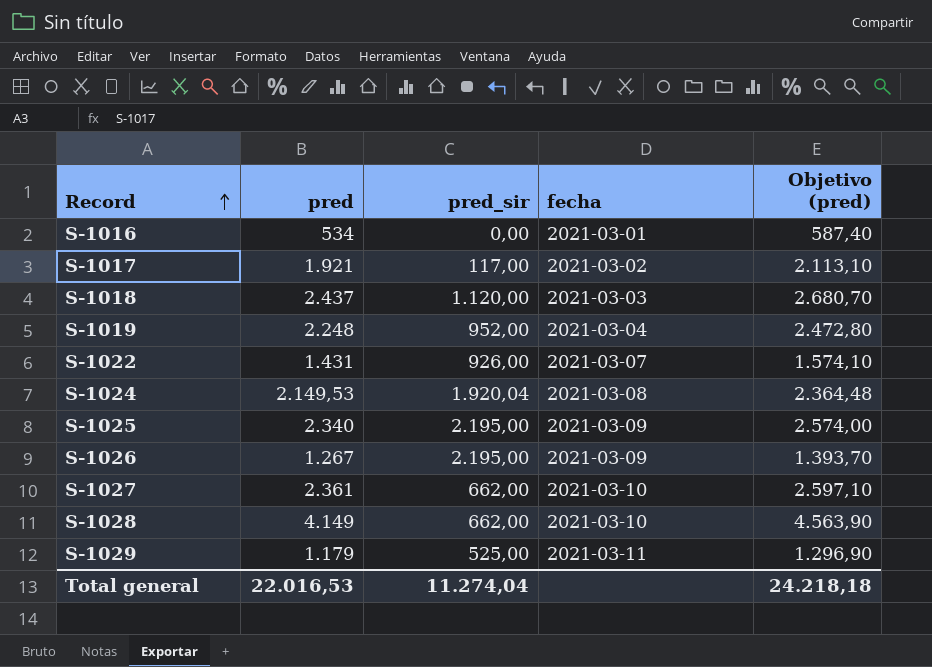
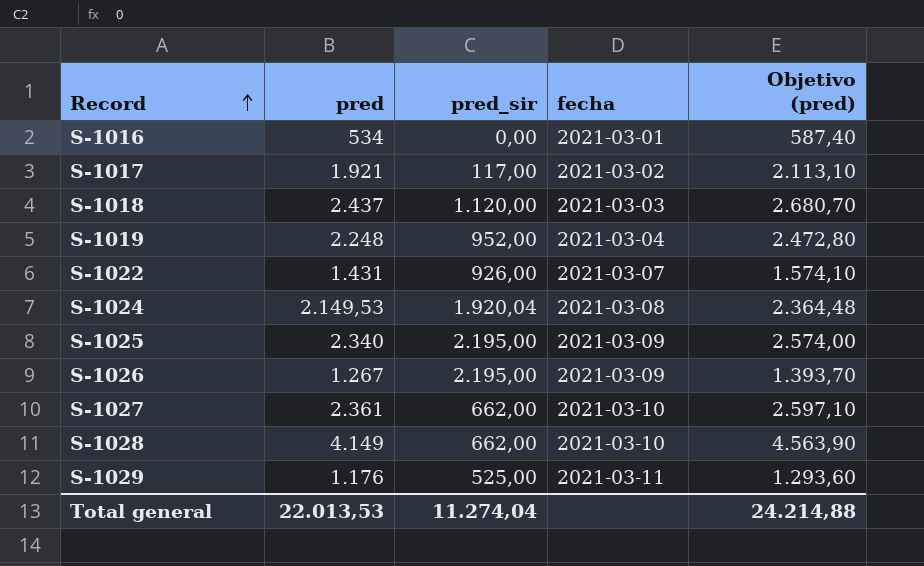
S-1029 | pred: 1.179 -> 1.176
S-1029 | Objetivo (pred): 1.296,90 -> 1.293,60
Total general | pred: 22.016,53 -> 22.013,53
Total general | Objetivo (pred): 24.218,18 -> 24.214,88

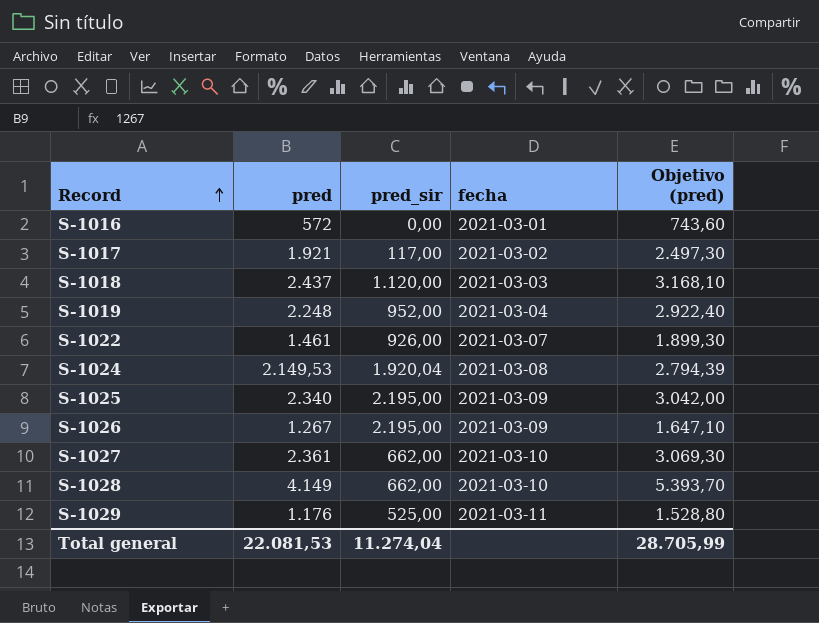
column Objetivo (pred) | formula: [pred] * 1,1 -> [pred] * 1,3
S-1016 | pred: 534 -> 572
S-1022 | pred: 1.431 -> 1.461
Total general | pred: 22.013,53 -> 22.081,53
Total general | Objetivo (pred): 24.214,88 -> 28.705,99

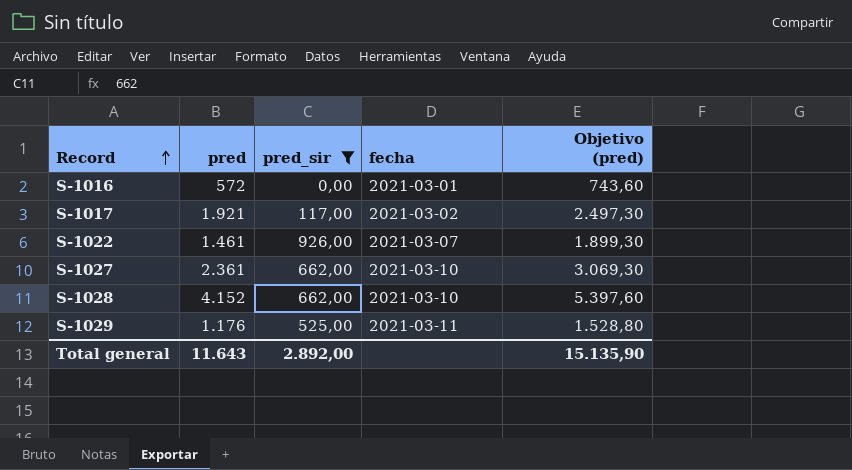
filter: none -> pred_sir <= 926,00
S-1028 | pred: 4.149 -> 4.152
S-1028 | Objetivo (pred): 5.393,70 -> 5.397,60
Total general | pred: 22.081,53 -> 11.643
Total general | pred_sir: 11.274,04 -> 2.892,00
Total general | Objetivo (pred): 28.705,99 -> 15.135,90

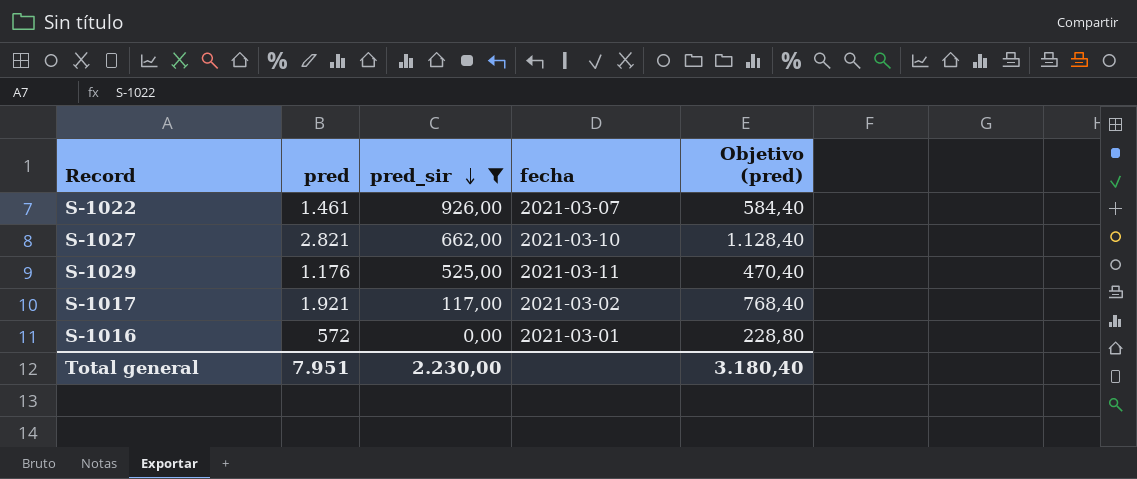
row order: Record ascending -> pred_sir descending
column Objetivo (pred) | formula: [pred] * 1,3 -> [pred] * 0,4
row S-1028: 4.152 | 662,00 | 2021-03-10 | 5.397,60 -> none
S-1027 | pred: 2.361 -> 2.821
Total general | pred: 11.643 -> 7.951
Total general | pred_sir: 2.892,00 -> 2.230,00
Total general | Objetivo (pred): 15.135,90 -> 3.180,40

